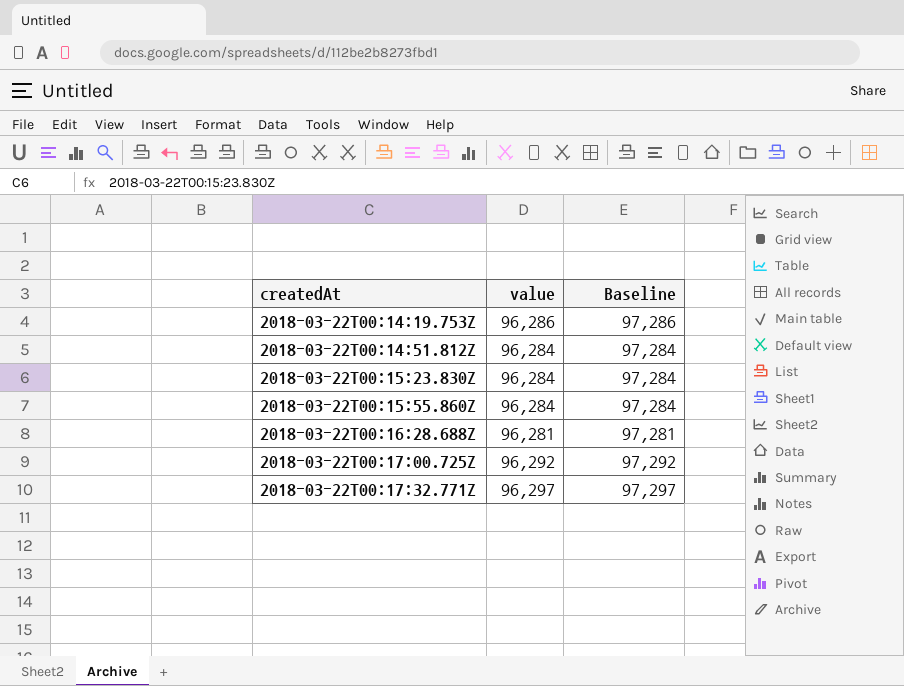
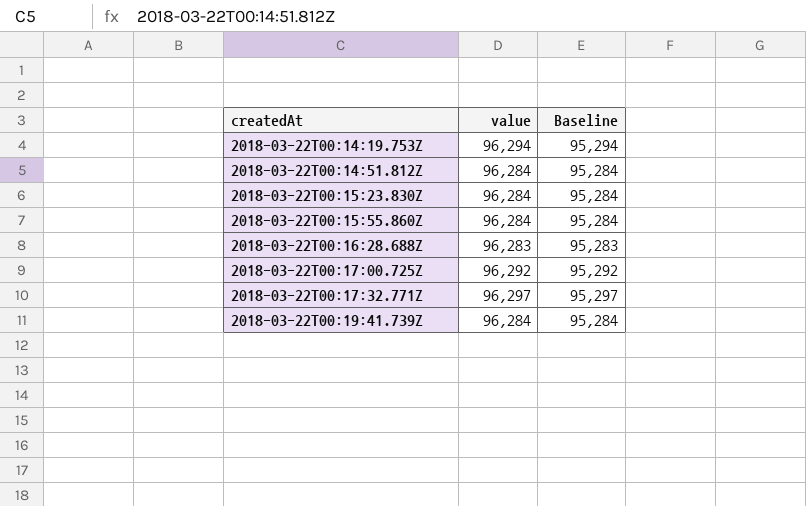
column Baseline | formula: [value] + 1000 -> [value] - 1000
2018-03-22T00:14:19.753Z | value: 96,286 -> 96,294
2018-03-22T00:16:28.688Z | value: 96,281 -> 96,283
row 2018-03-22T00:19:41.739Z: none -> 96,284 | 95,284

